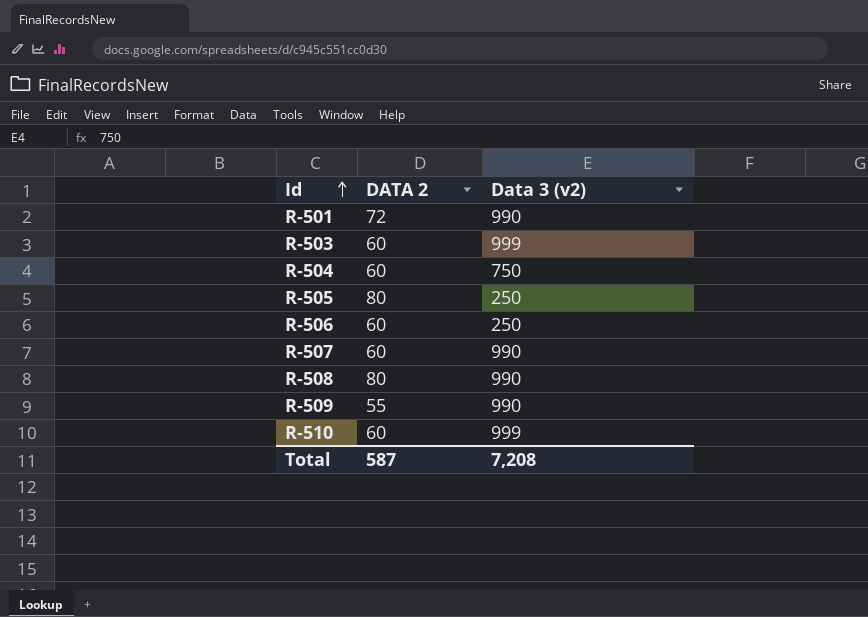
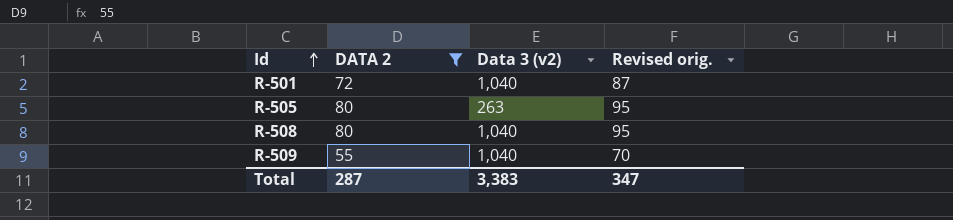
filter: none -> DATA 2 != 60
column Revised orig. | formula: none -> [DATA 2] + 15
R-501 | Data 3 (v2): 990 -> 1,040
R-505 | Data 3 (v2): 250 -> 263
R-508 | Data 3 (v2): 990 -> 1,040
R-509 | Data 3 (v2): 990 -> 1,040
Total | DATA 2: 587 -> 287
Total | Data 3 (v2): 7,208 -> 3,383

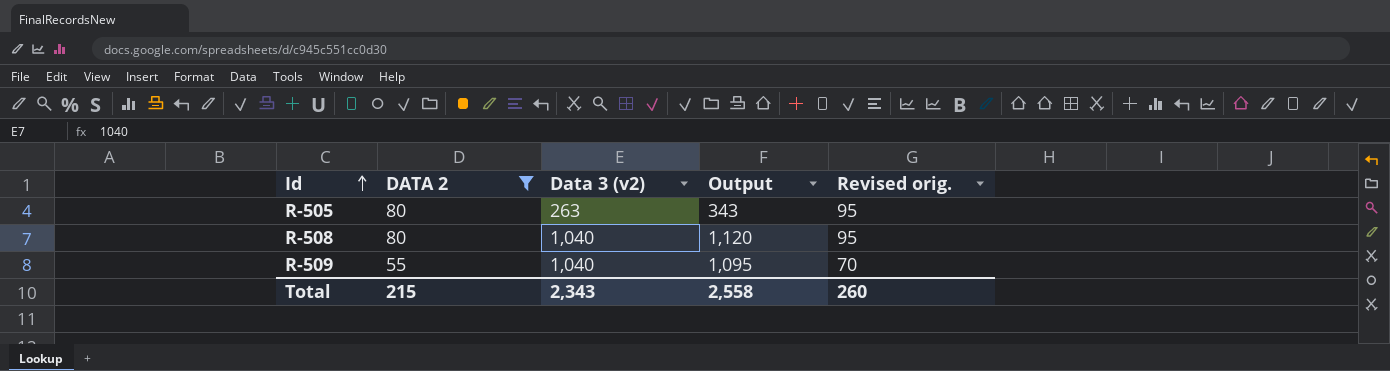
column Output | formula: none -> [DATA 2] + [Data 3 (v2)]
row R-501: 72 | 1,040 | 87 -> none
Total | DATA 2: 287 -> 215
Total | Data 3 (v2): 3,383 -> 2,343
Total | Revised orig.: 347 -> 260

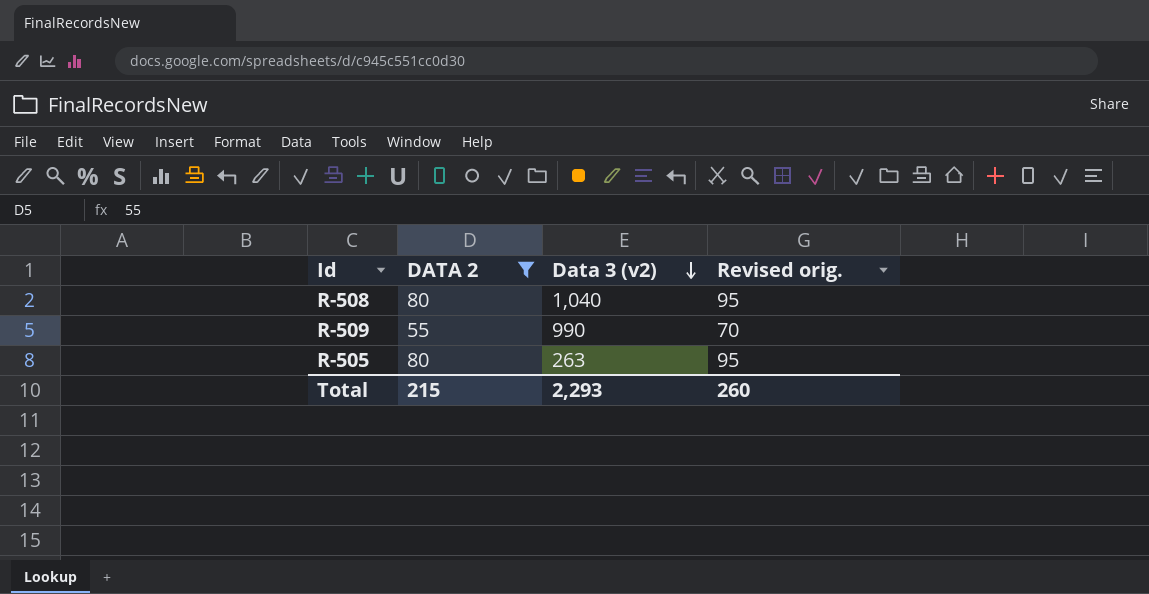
row order: Id ascending -> Data 3 (v2) descending
column Output | formula: [DATA 2] + [Data 3 (v2)] -> none
R-509 | Data 3 (v2): 1,040 -> 990
Total | Data 3 (v2): 2,343 -> 2,293

